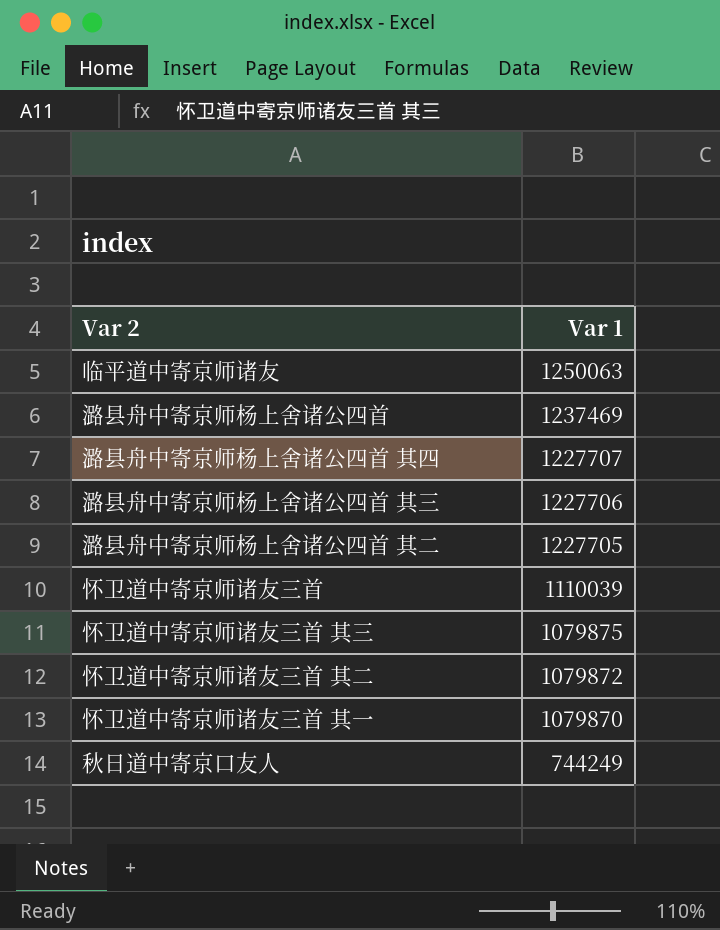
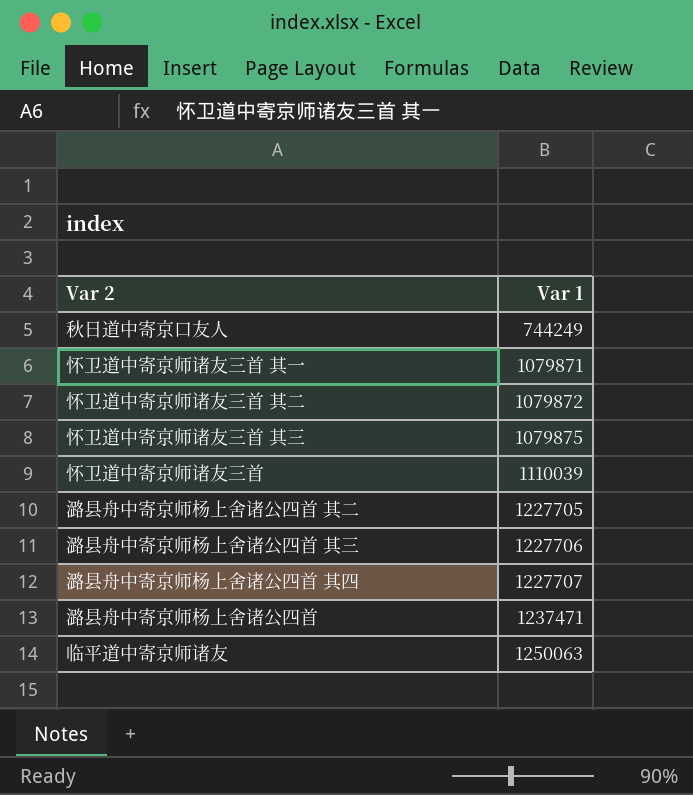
row order: Var 1 descending -> Var 1 ascending
怀卫道中寄京师诸友三首 其一 | Var 1: 1079870 -> 1079871
潞县舟中寄京师杨上舍诸公四首 | Var 1: 1237469 -> 1237471

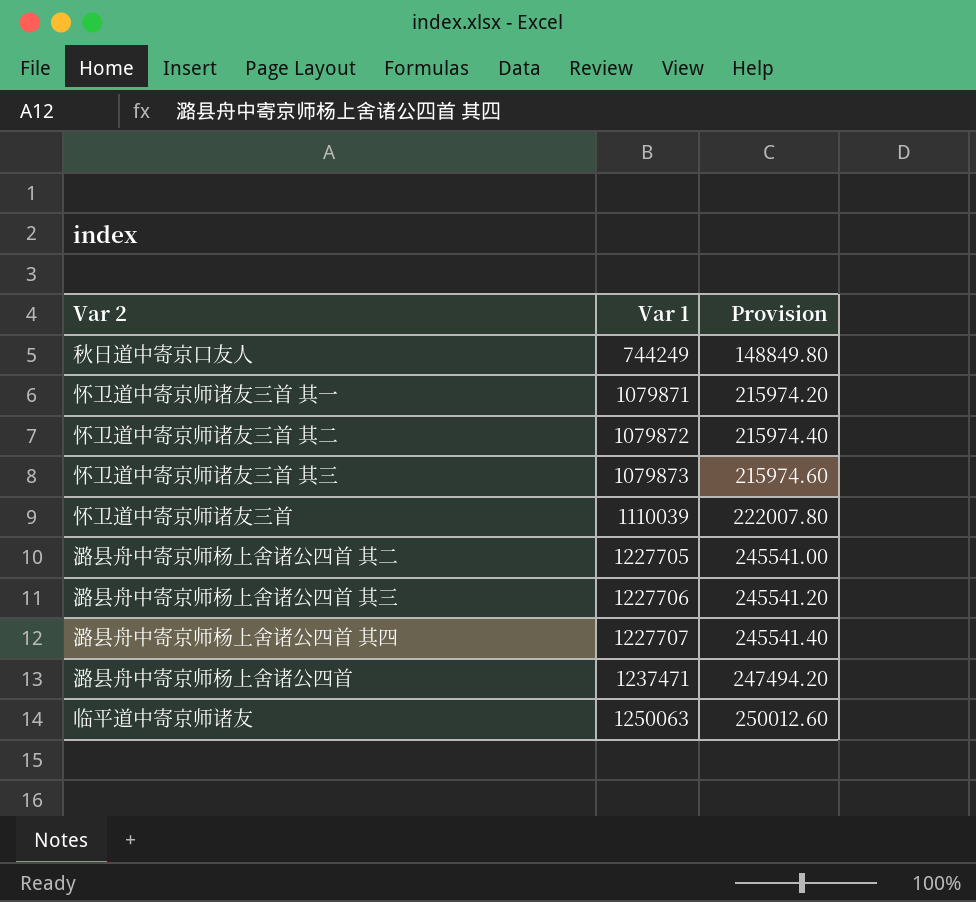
column Provision | formula: none -> [Var 1] * 0.2
怀卫道中寄京师诸友三首 其三 | Var 1: 1079875 -> 1079873

